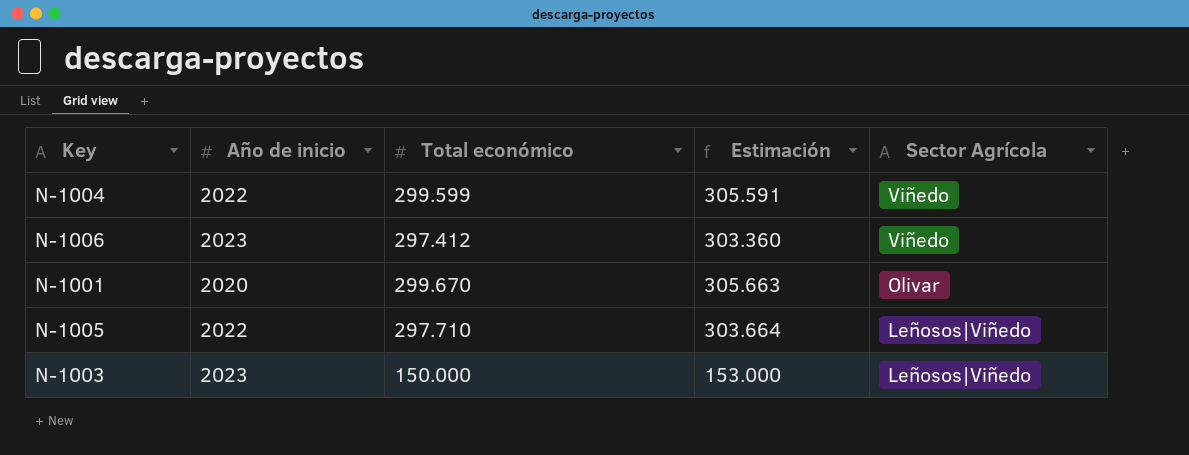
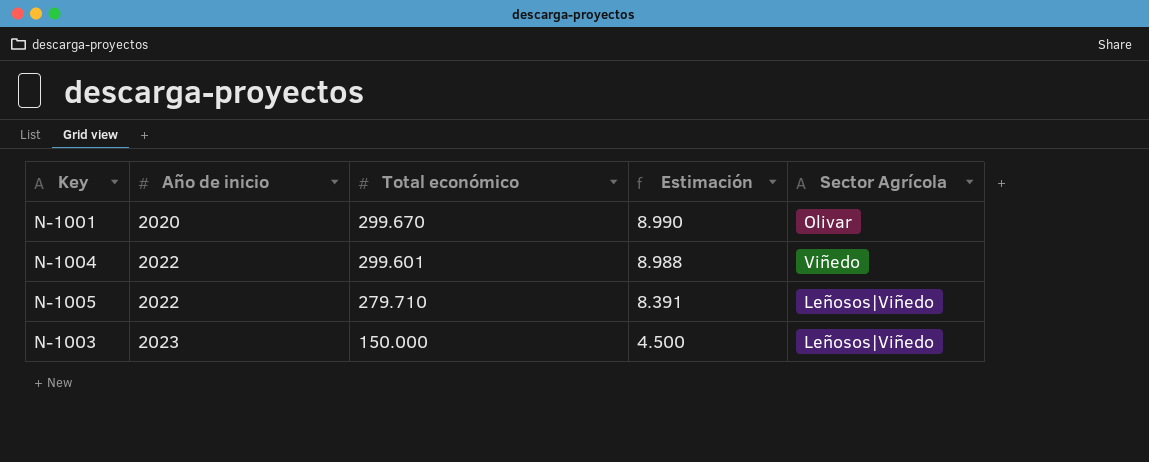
row order: Sector Agrícola descending -> Año de inicio ascending
column Estimación | formula: [Total económico] * 1,02 -> [Total económico] * 0,03
row N-1006: 2023 | 297.412 | 303.360 | Viñedo -> none
N-1004 | Total económico: 299.599 -> 299.601
N-1005 | Total económico: 297.710 -> 279.710

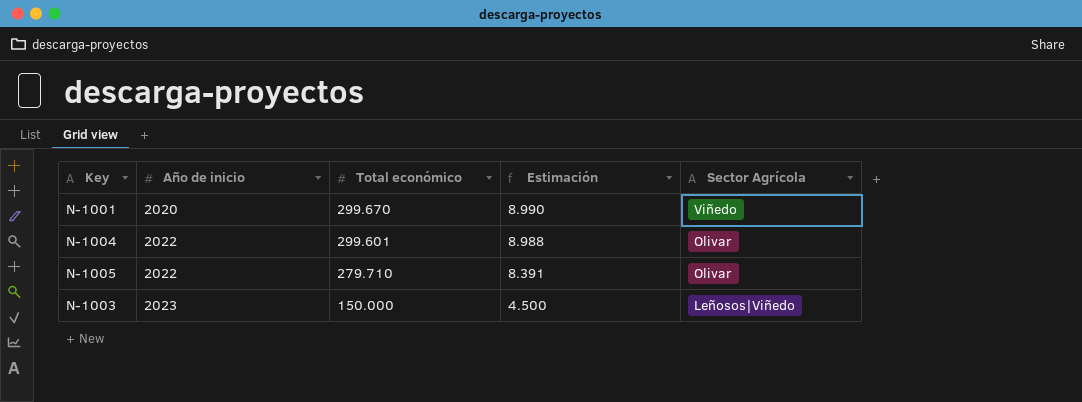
N-1001 | Sector Agrícola: Olivar -> Viñedo
N-1004 | Sector Agrícola: Viñedo -> Olivar
N-1005 | Sector Agrícola: Leñosos|Viñedo -> Olivar

